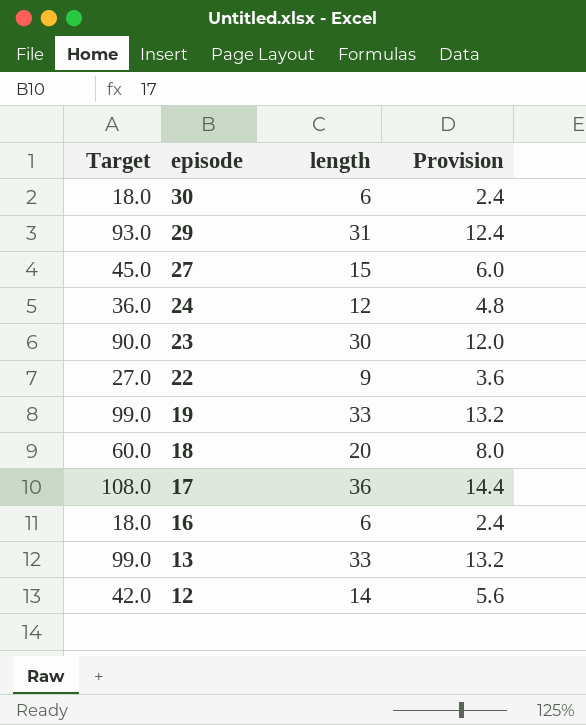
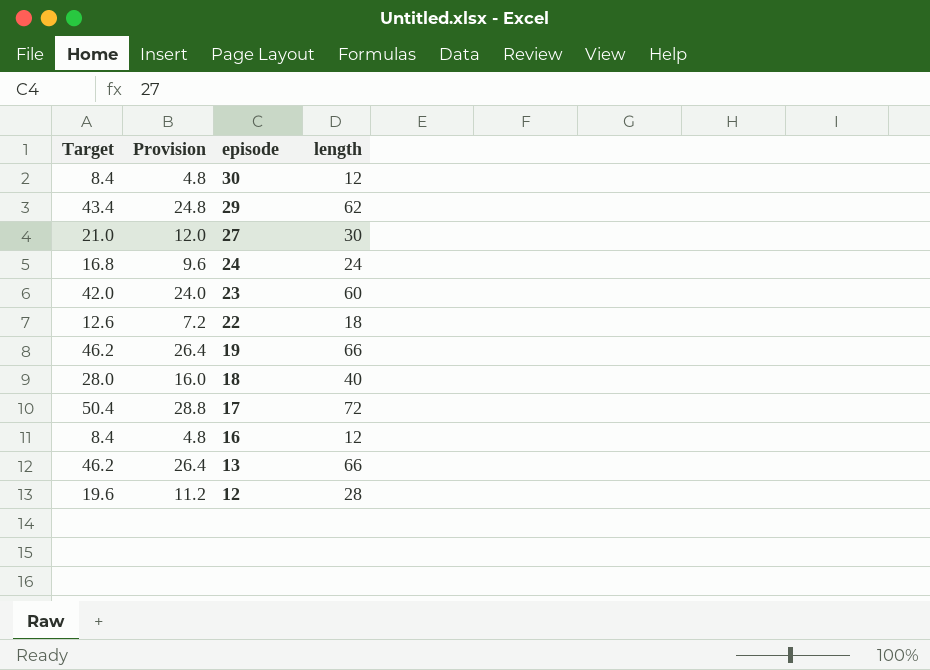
column Target | formula: [length] * 3 -> [length] * 0.7
column Provision | position: 4 -> 2
30 | Provision: 2.4 -> 4.8
30 | length: 6 -> 12
29 | Provision: 12.4 -> 24.8
29 | length: 31 -> 62
27 | Provision: 6.0 -> 12.0
27 | length: 15 -> 30
24 | Provision: 4.8 -> 9.6
24 | length: 12 -> 24
23 | Provision: 12.0 -> 24.0
23 | length: 30 -> 60
22 | Provision: 3.6 -> 7.2
22 | length: 9 -> 18
19 | Provision: 13.2 -> 26.4
19 | length: 33 -> 66
18 | Provision: 8.0 -> 16.0
18 | length: 20 -> 40
17 | Provision: 14.4 -> 28.8
17 | length: 36 -> 72
16 | Provision: 2.4 -> 4.8
16 | length: 6 -> 12
13 | Provision: 13.2 -> 26.4
13 | length: 33 -> 66
12 | Provision: 5.6 -> 11.2
12 | length: 14 -> 28

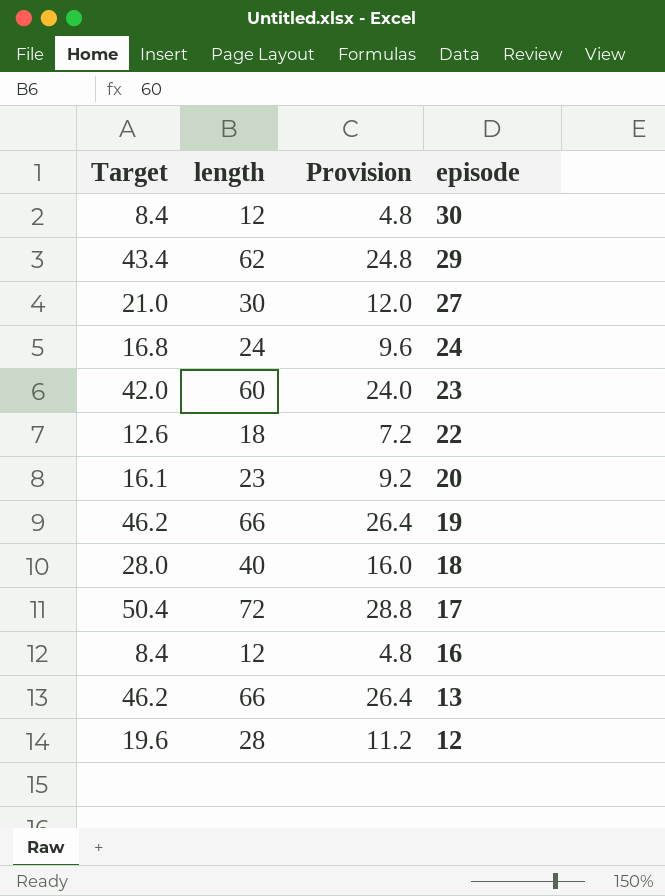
column length | position: 4 -> 2
row 20: none -> 16.1 | 23 | 9.2

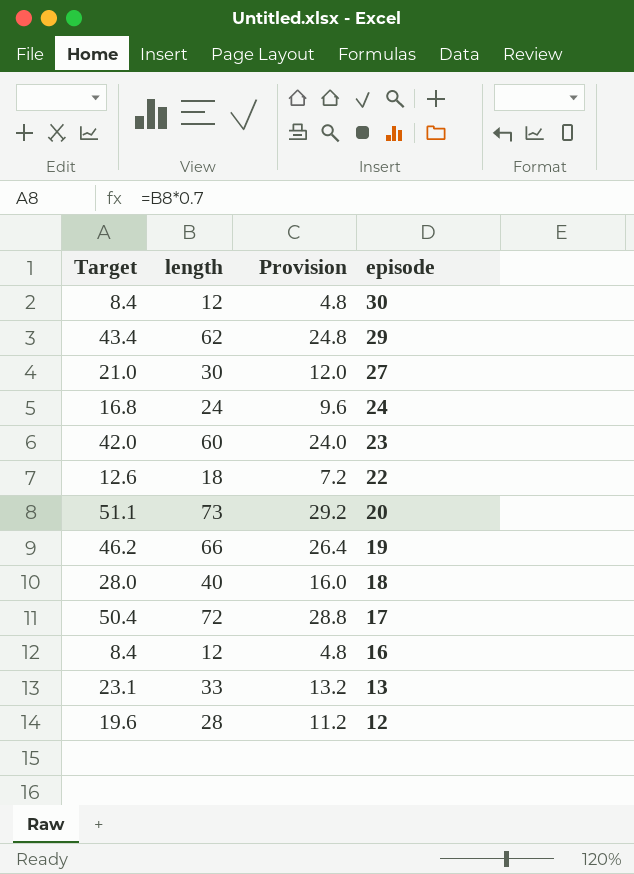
20 | Target: 16.1 -> 51.1
20 | length: 23 -> 73
20 | Provision: 9.2 -> 29.2
13 | Target: 46.2 -> 23.1
13 | length: 66 -> 33
13 | Provision: 26.4 -> 13.2

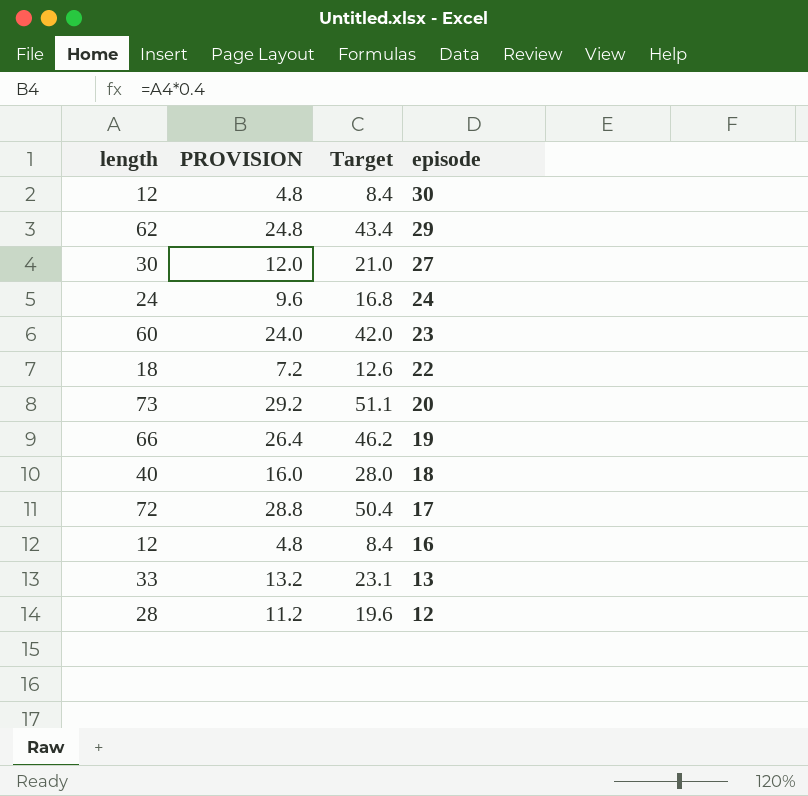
column name: Provision -> PROVISION
column Target | position: 1 -> 3

